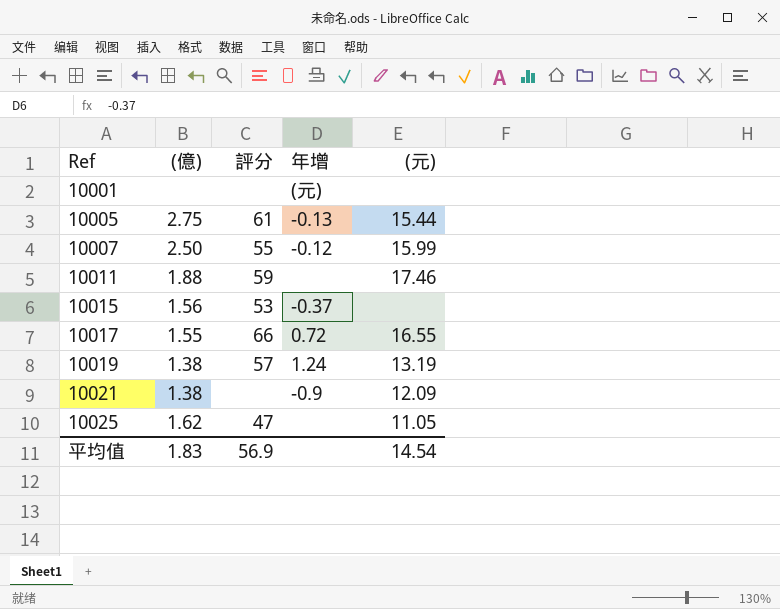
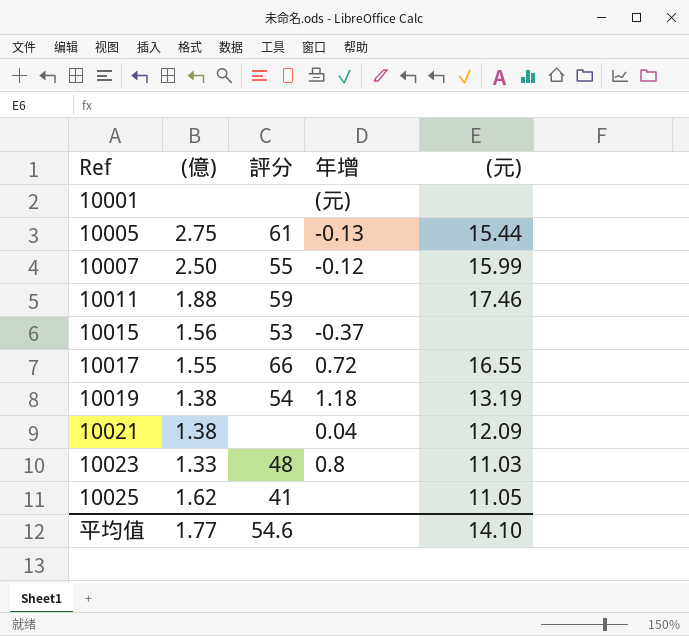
10019 | 評分: 57 -> 54
10019 | 年增: 1.24 -> 1.18
10021 | 年增: -0.9 -> 0.04
row 10023: none -> 1.33 | 48 | 0.8 | 11.03
10025 | 評分: 47 -> 41
平均值 | (億): 1.83 -> 1.77
平均值 | 評分: 56.9 -> 54.6
平均值 | (元): 14.54 -> 14.10

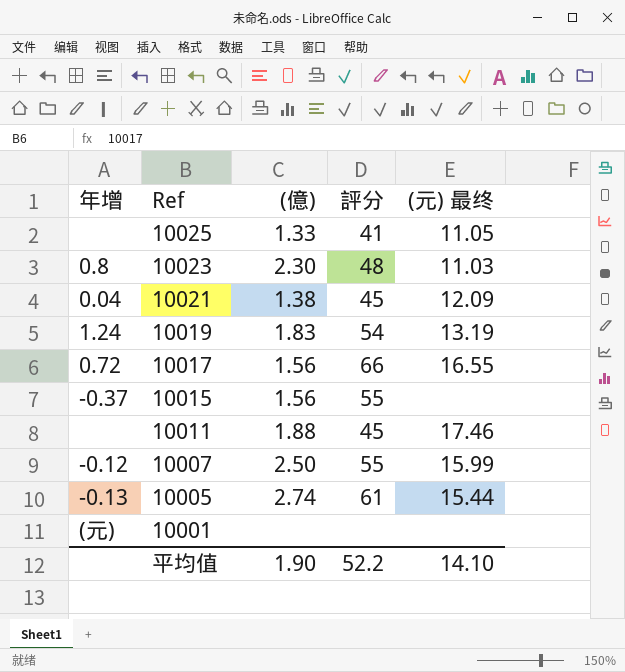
row order: Ref ascending -> Ref descending
column 年增 | position: 4 -> 1
column name: (元) -> (元) 最终
10025 | (億): 1.62 -> 1.33
10023 | (億): 1.33 -> 2.30
10021 | 評分: none -> 45
10019 | 年增: 1.18 -> 1.24
10019 | (億): 1.38 -> 1.83
10017 | (億): 1.55 -> 1.56
10015 | 評分: 53 -> 55
10011 | 評分: 59 -> 45
10005 | (億): 2.75 -> 2.74
平均值 | (億): 1.77 -> 1.90
平均值 | 評分: 54.6 -> 52.2

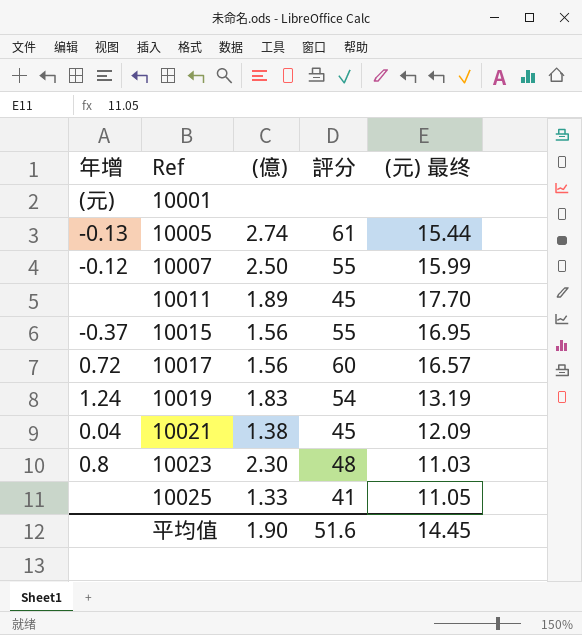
row order: Ref descending -> Ref ascending
10011 | (億): 1.88 -> 1.89
10011 | (元) 最终: 17.46 -> 17.70
10015 | (元) 最终: none -> 16.95
10017 | 評分: 66 -> 60
10017 | (元) 最终: 16.55 -> 16.57
平均值 | 評分: 52.2 -> 51.6
平均值 | (元) 最终: 14.10 -> 14.45

